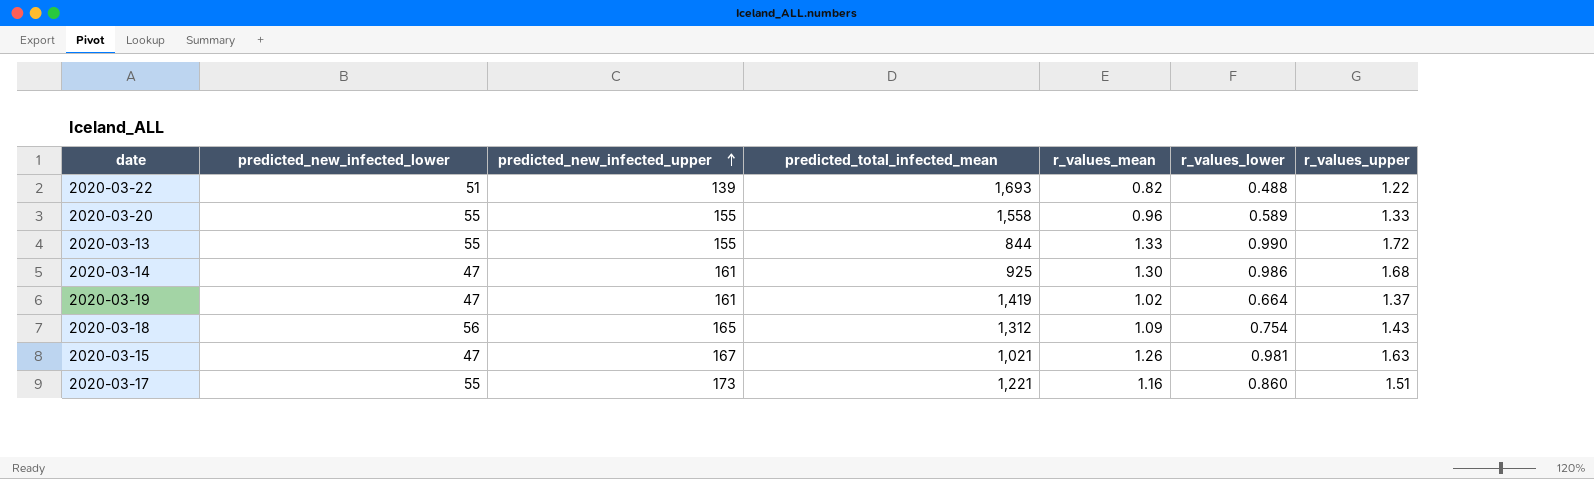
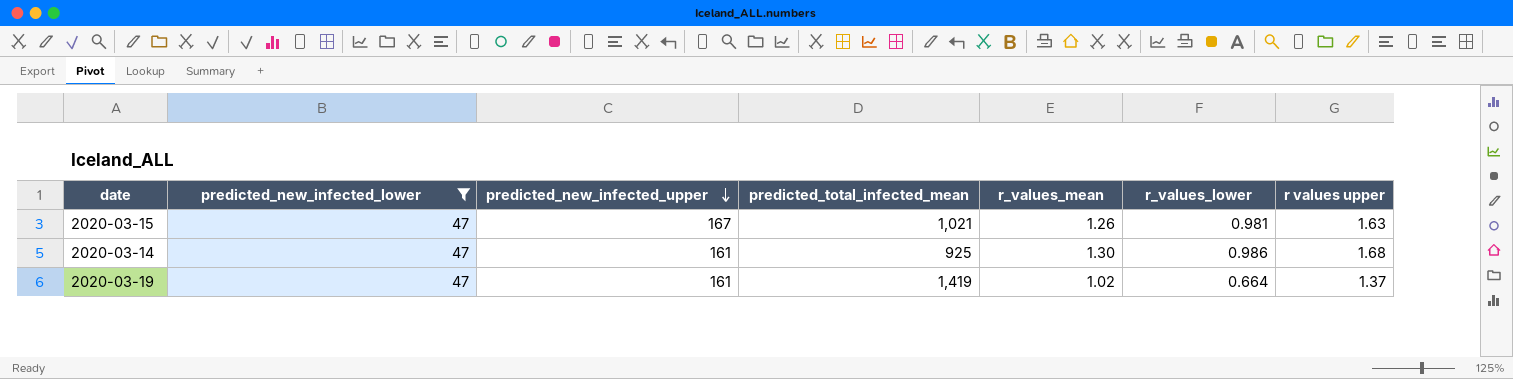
filter: none -> predicted_new_infected_lower = 47
row order: predicted_new_infected_upper ascending -> predicted_new_infected_upper descending
column name: r_values_upper -> r values upper

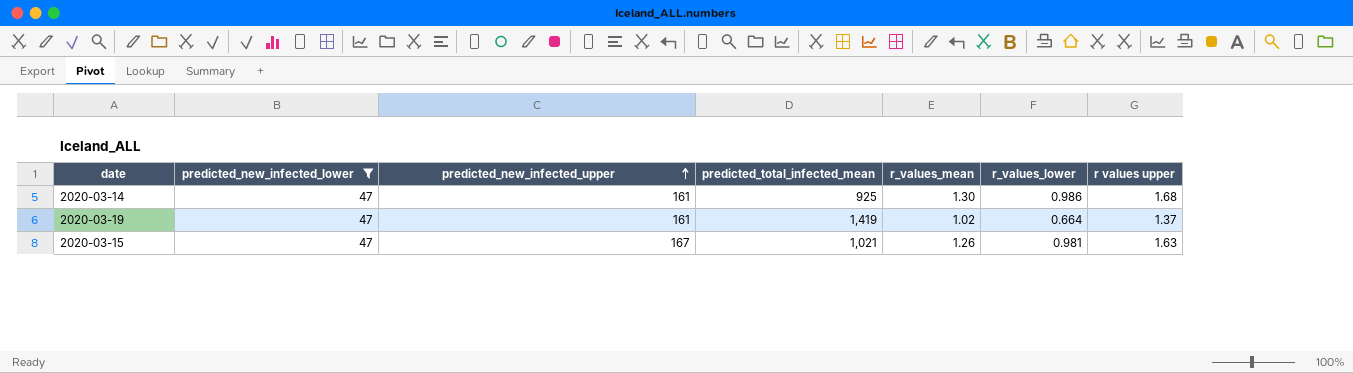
row order: predicted_new_infected_upper descending -> predicted_new_infected_upper ascending

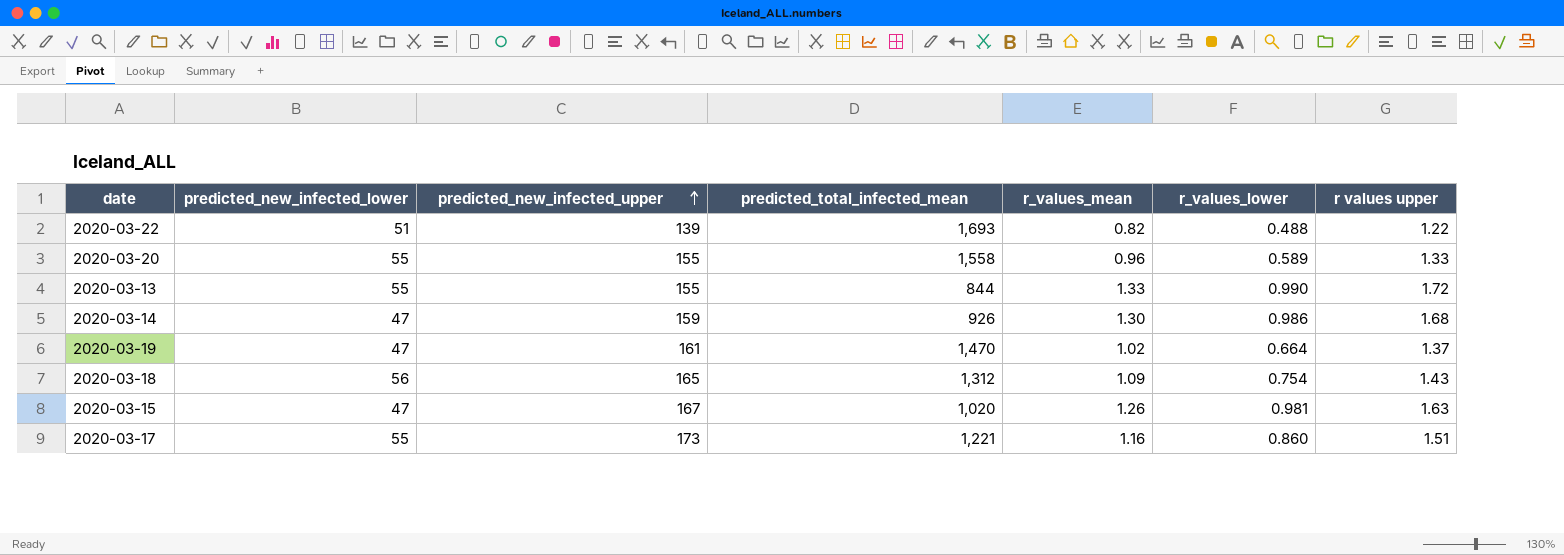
filter: predicted_new_infected_lower = 47 -> none
2020-03-14 | predicted_new_infected_upper: 161 -> 159
2020-03-14 | predicted_total_infected_mean: 925 -> 926
2020-03-19 | predicted_total_infected_mean: 1,419 -> 1,470
2020-03-15 | predicted_total_infected_mean: 1,021 -> 1,020

